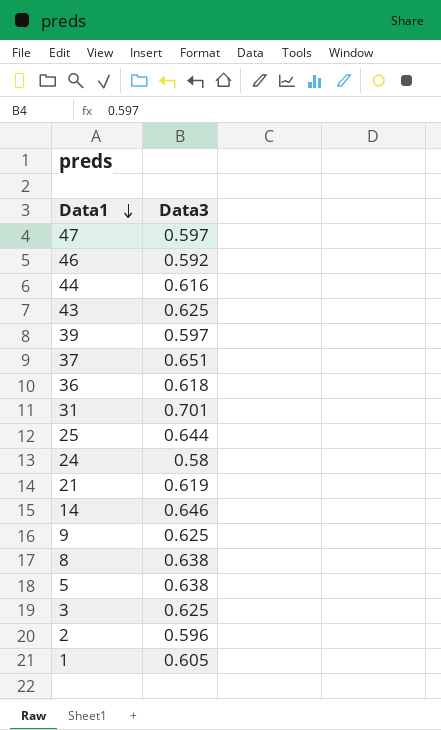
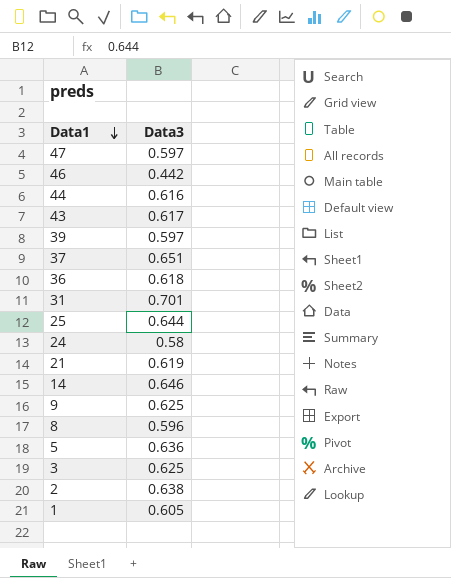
46 | Data3: 0.592 -> 0.442
43 | Data3: 0.625 -> 0.617
8 | Data3: 0.638 -> 0.596
5 | Data3: 0.638 -> 0.636
2 | Data3: 0.596 -> 0.638

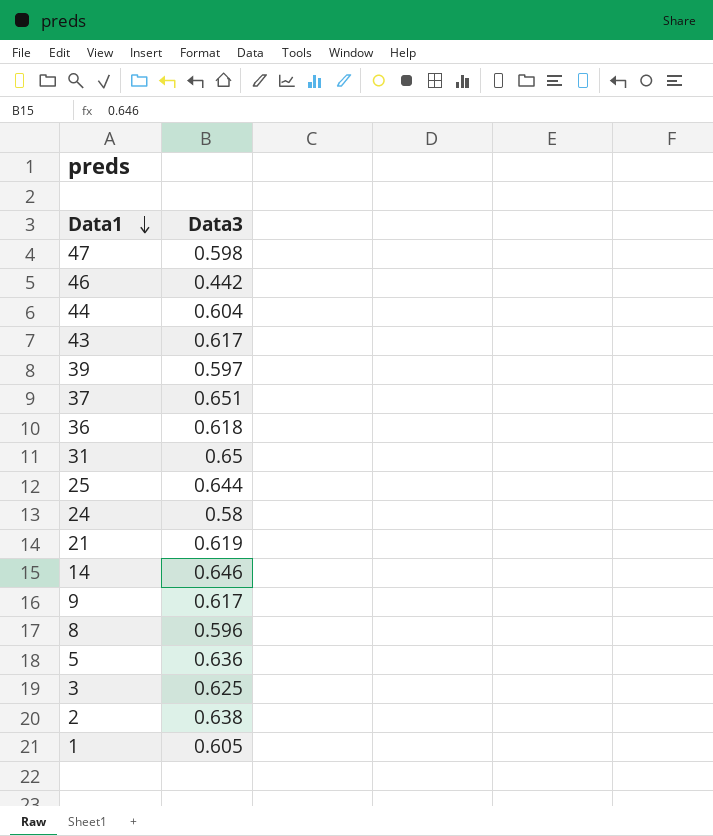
47 | Data3: 0.597 -> 0.598
44 | Data3: 0.616 -> 0.604
31 | Data3: 0.701 -> 0.65
9 | Data3: 0.625 -> 0.617

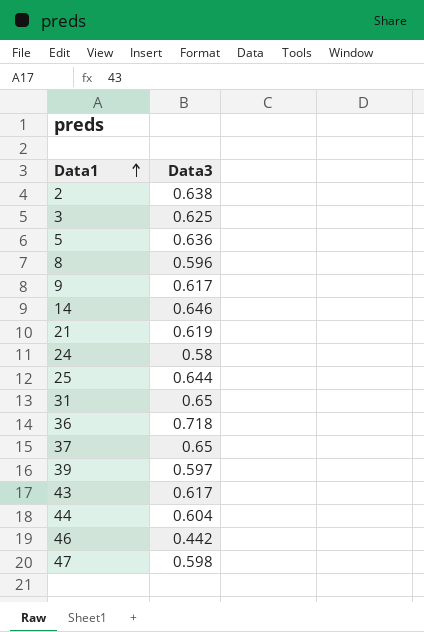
row order: Data1 descending -> Data1 ascending
row 1: 0.605 -> none
36 | Data3: 0.618 -> 0.718
37 | Data3: 0.651 -> 0.65

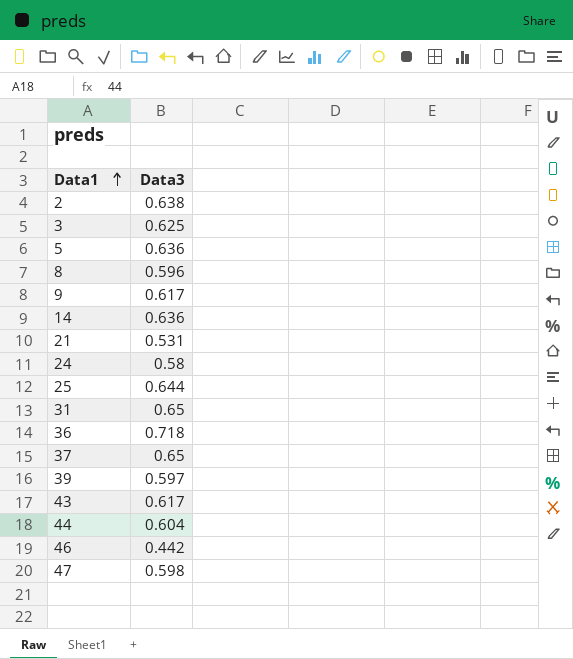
14 | Data3: 0.646 -> 0.636
21 | Data3: 0.619 -> 0.531

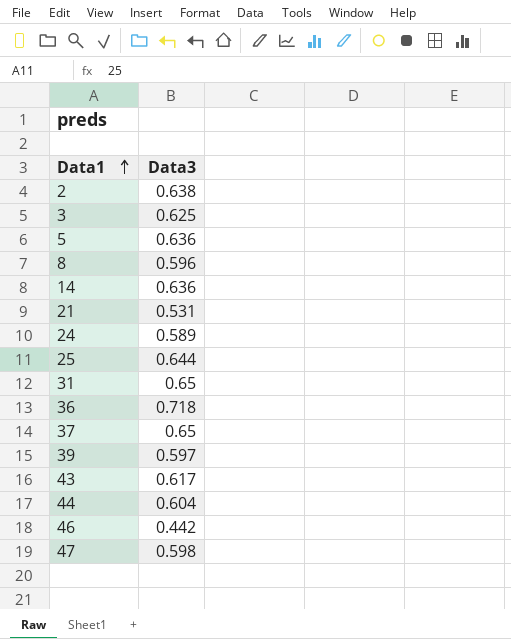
row 9: 0.617 -> none
24 | Data3: 0.58 -> 0.589

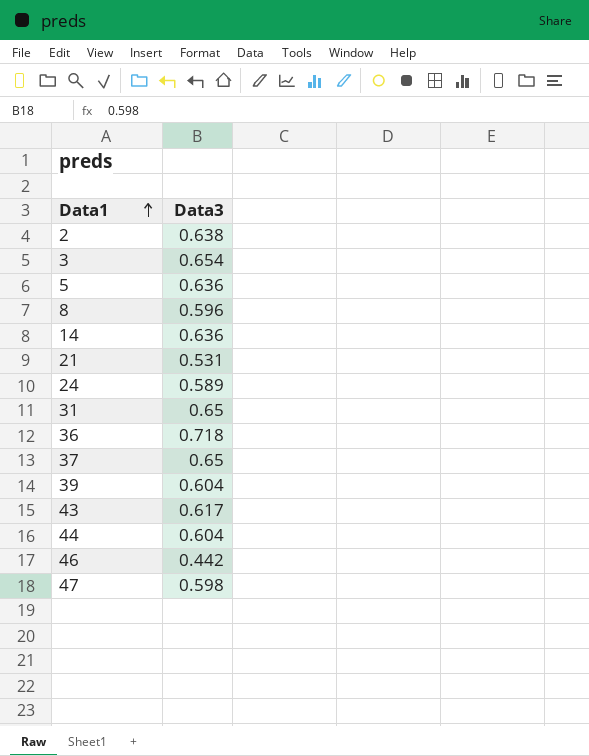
row 25: 0.644 -> none
3 | Data3: 0.625 -> 0.654
39 | Data3: 0.597 -> 0.604

